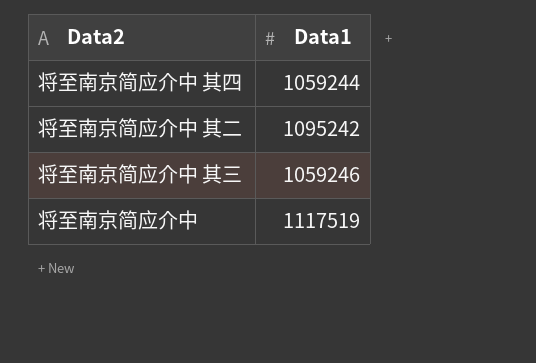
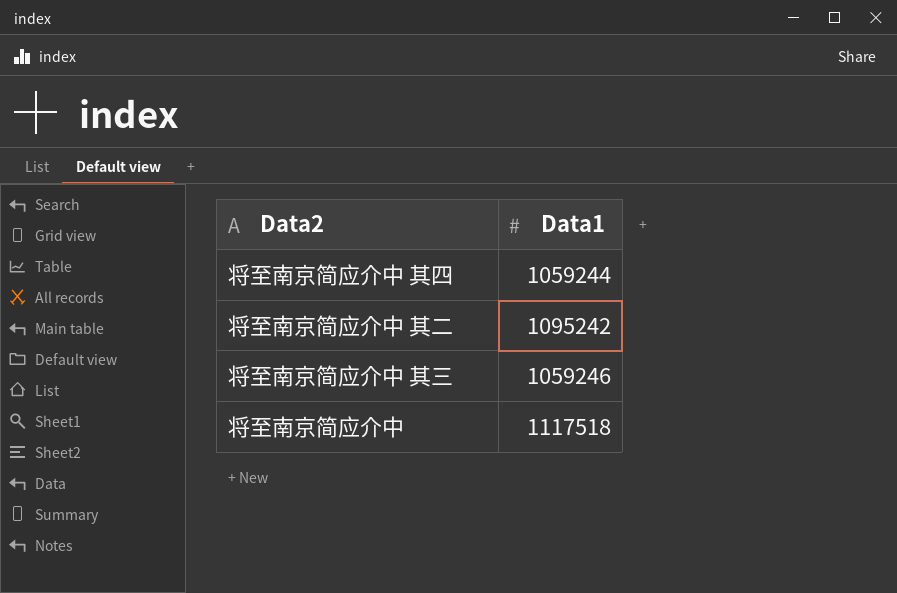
将至南京简应介中 | Data1: 1117519 -> 1117518

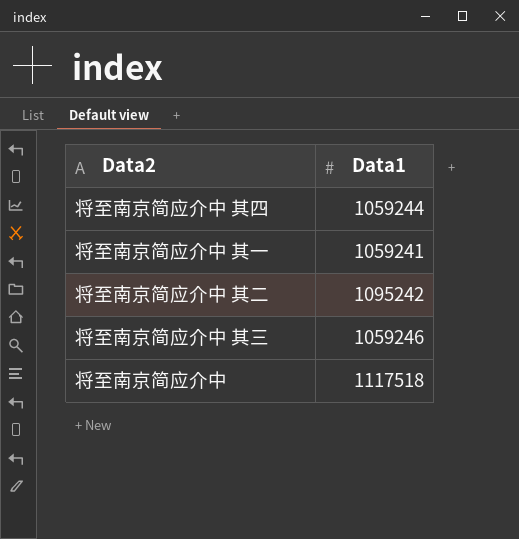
row 将至南京简应介中 其一: none -> 1059241

